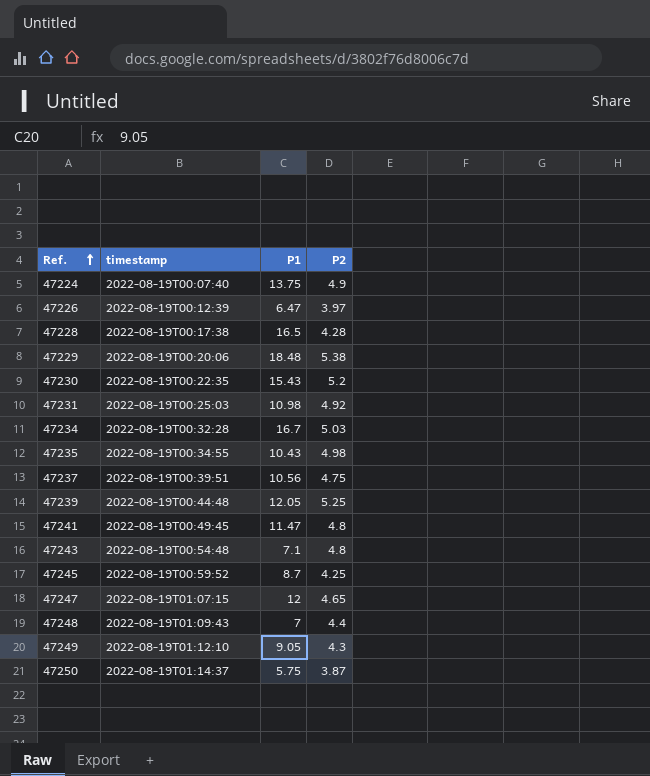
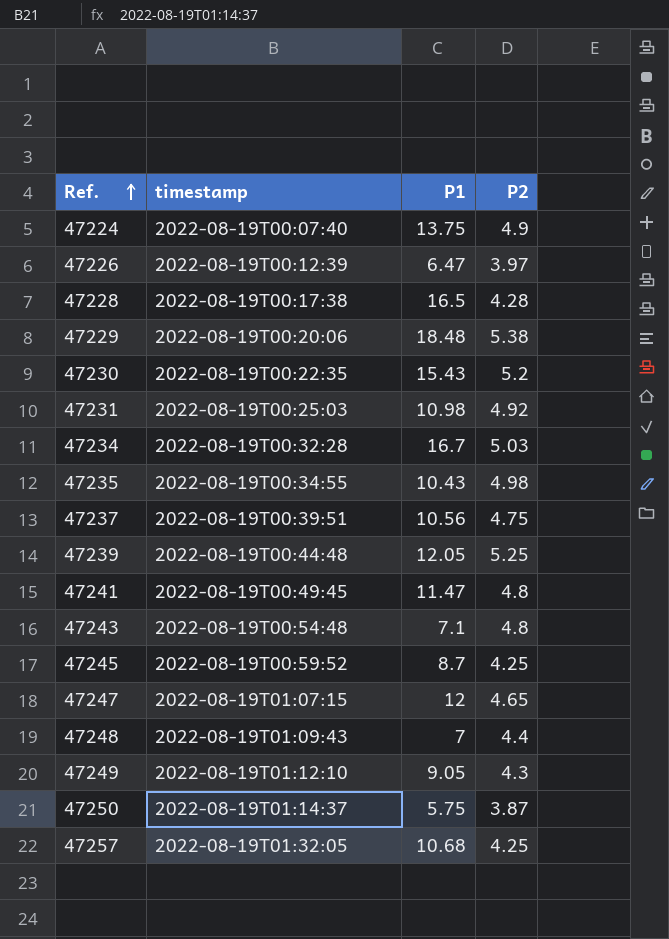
row 47257: none -> 2022-08-19T01:32:05 | 10.68 | 4.25

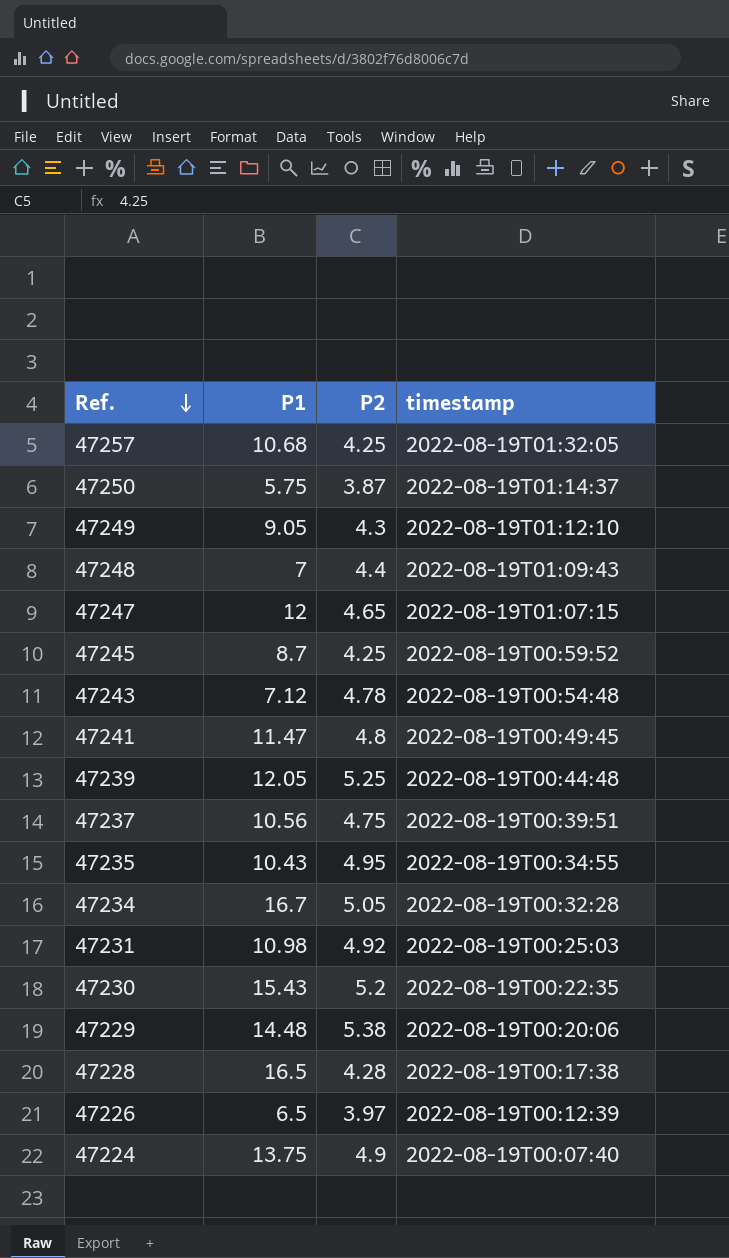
row order: Ref. ascending -> Ref. descending
column timestamp | position: 2 -> 4
47243 | P1: 7.1 -> 7.12
47243 | P2: 4.8 -> 4.78
47235 | P2: 4.98 -> 4.95
47234 | P2: 5.03 -> 5.05
47229 | P1: 18.48 -> 14.48
47226 | P1: 6.47 -> 6.5

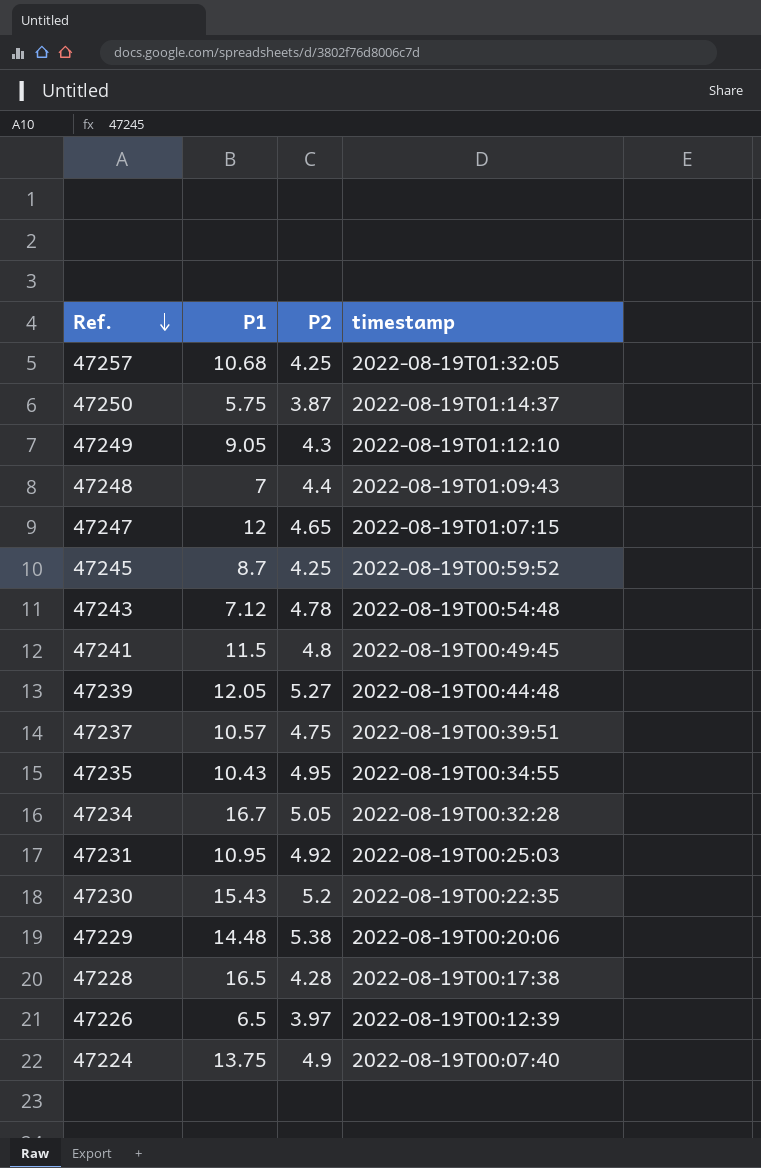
47241 | P1: 11.47 -> 11.5
47239 | P2: 5.25 -> 5.27
47237 | P1: 10.56 -> 10.57
47231 | P1: 10.98 -> 10.95

